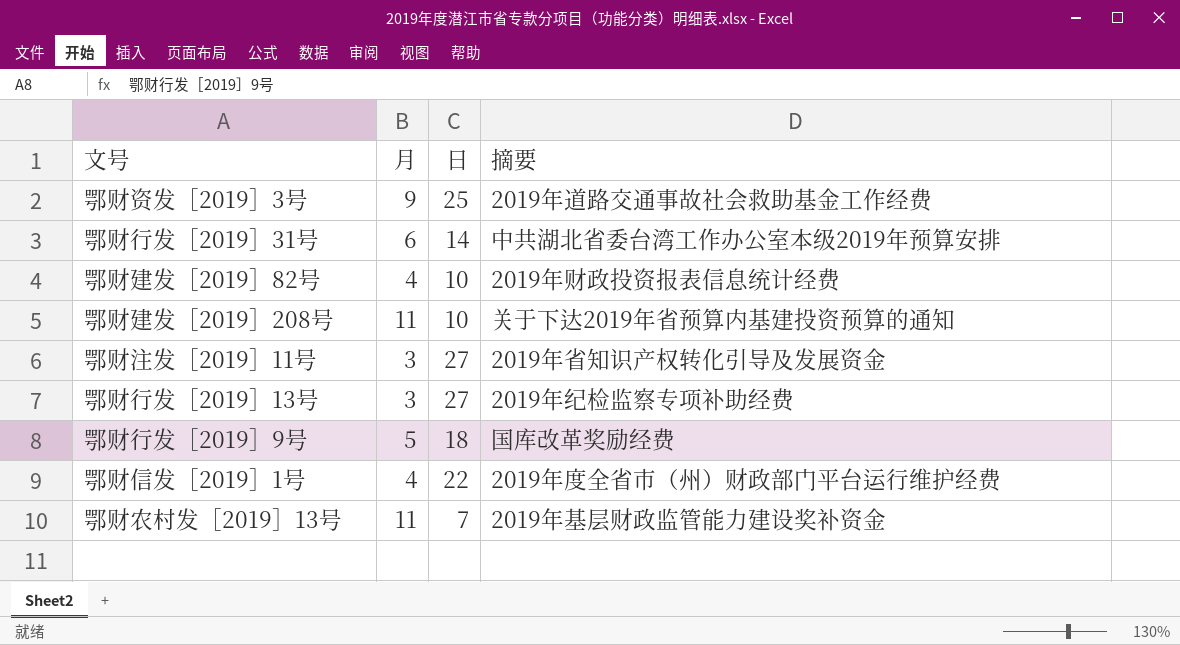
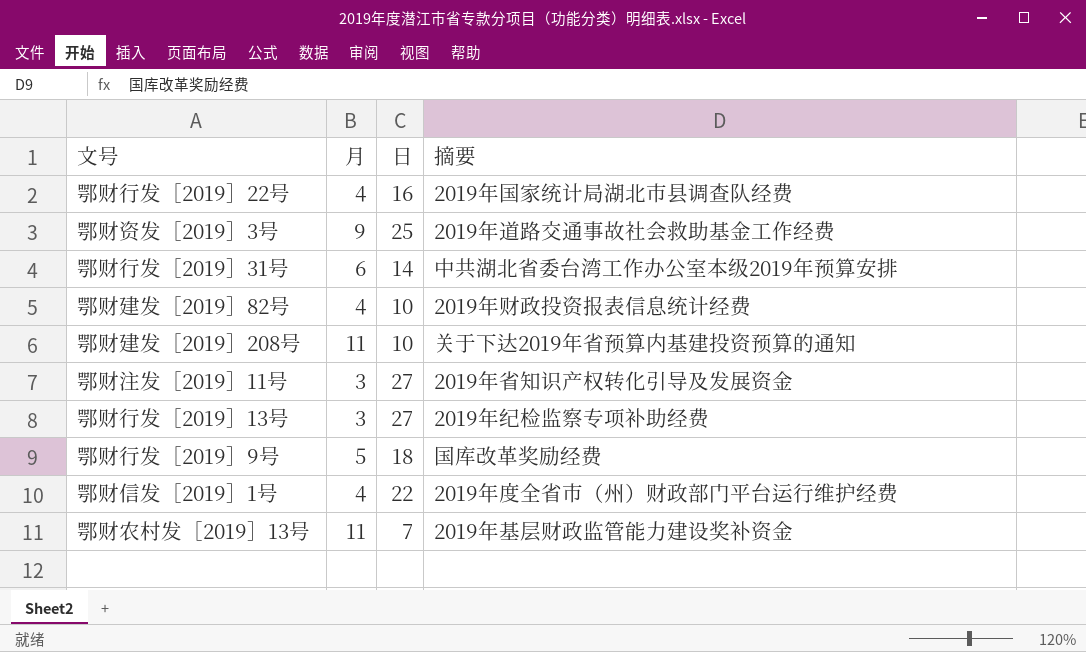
row 鄂财行发［2019］22号: none -> 4 | 16 | 2019年国家统计局湖北市县调查队经费

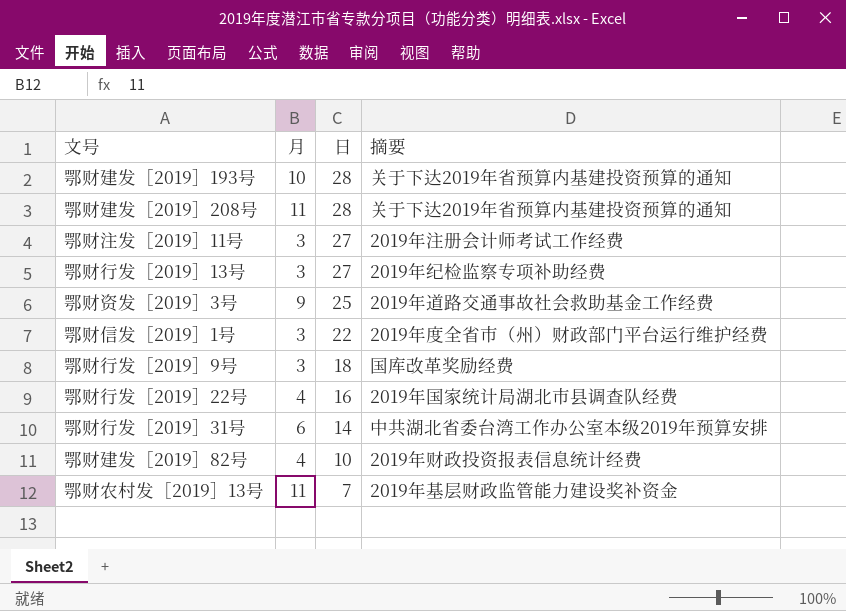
row order: none -> 日 descending
row 鄂财建发［2019］193号: none -> 10 | 28 | 关于下达2019年省预算内基建投资预算的通知
鄂财建发［2019］208号 | 日: 10 -> 28
鄂财注发［2019］11号 | 摘要: 2019年省知识产权转化引导及发展资金 -> 2019年注册会计师考试工作经费
鄂财信发［2019］1号 | 月: 4 -> 3
鄂财行发［2019］9号 | 月: 5 -> 3

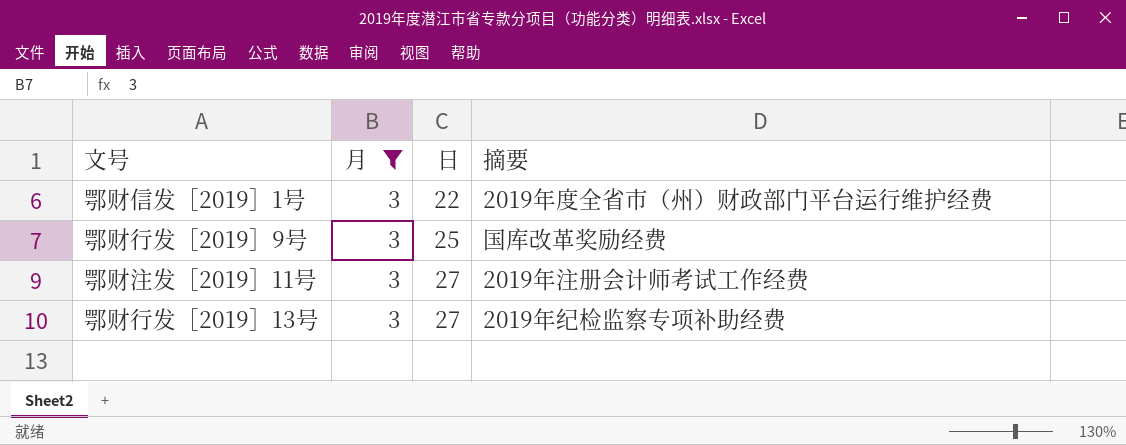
filter: none -> 月 = 3
row order: 日 descending -> 日 ascending
鄂财行发［2019］9号 | 日: 18 -> 25

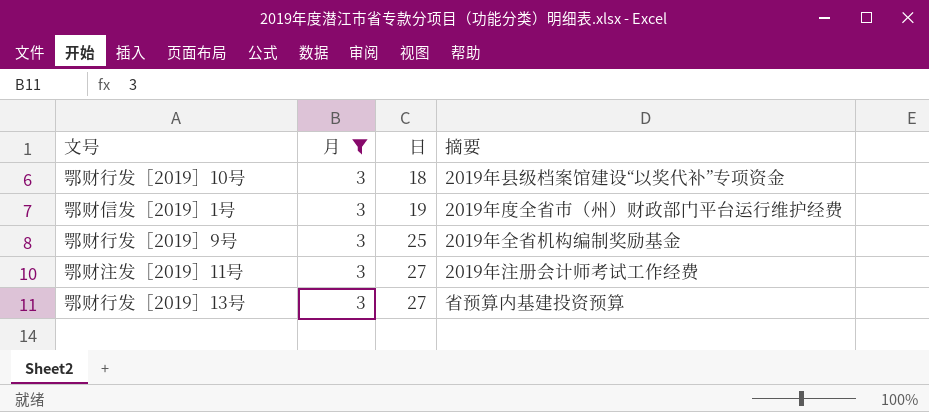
row 鄂财行发［2019］10号: none -> 3 | 18 | 2019年县级档案馆建设“以奖代补”专项资金
鄂财信发［2019］1号 | 日: 22 -> 19
鄂财行发［2019］9号 | 摘要: 国库改革奖励经费 -> 2019年全省机构编制奖励基金
鄂财行发［2019］13号 | 摘要: 2019年纪检监察专项补助经费 -> 省预算内基建投资预算

